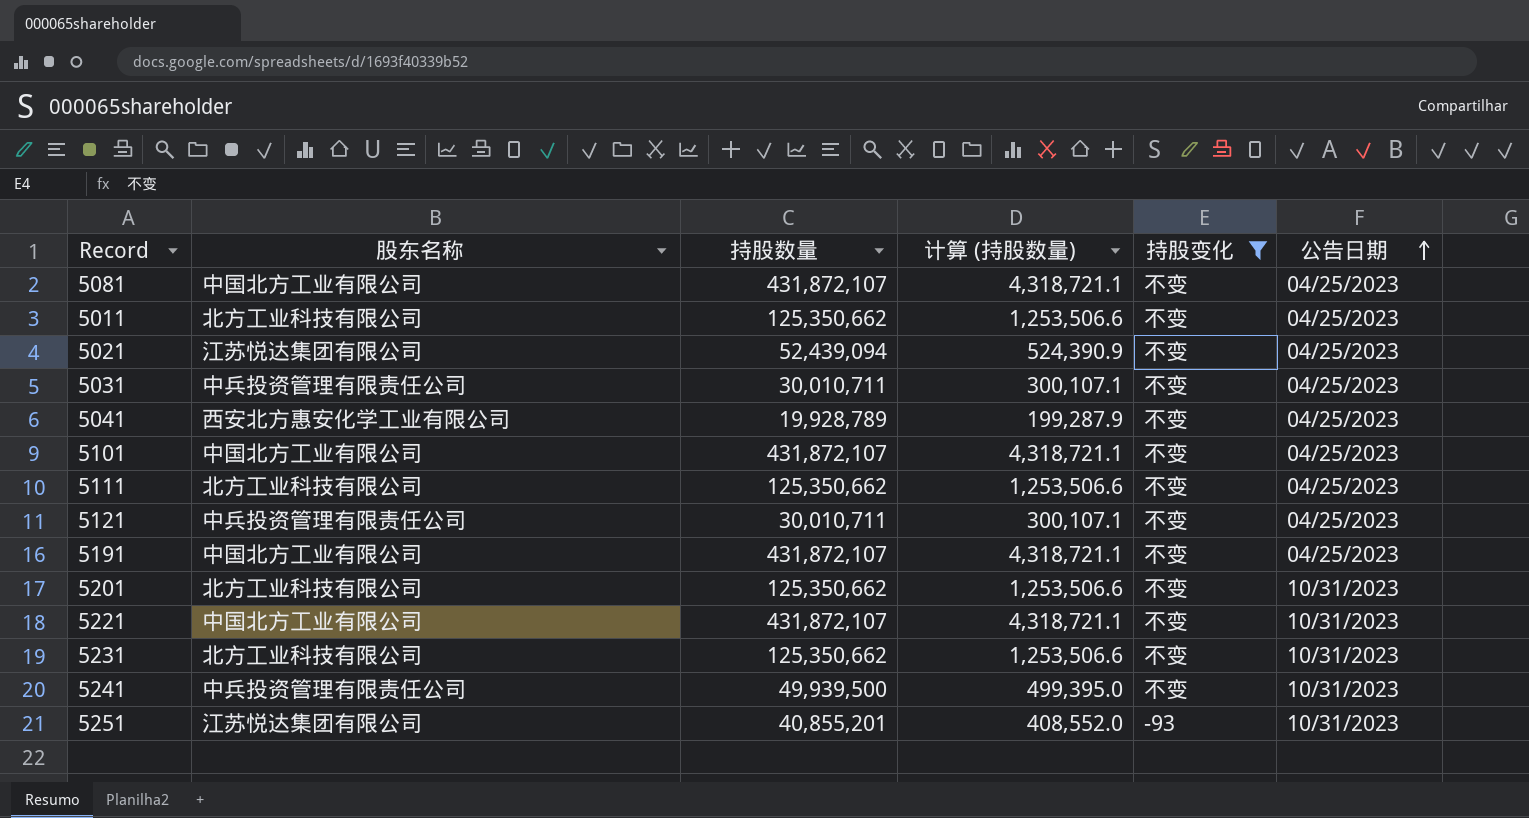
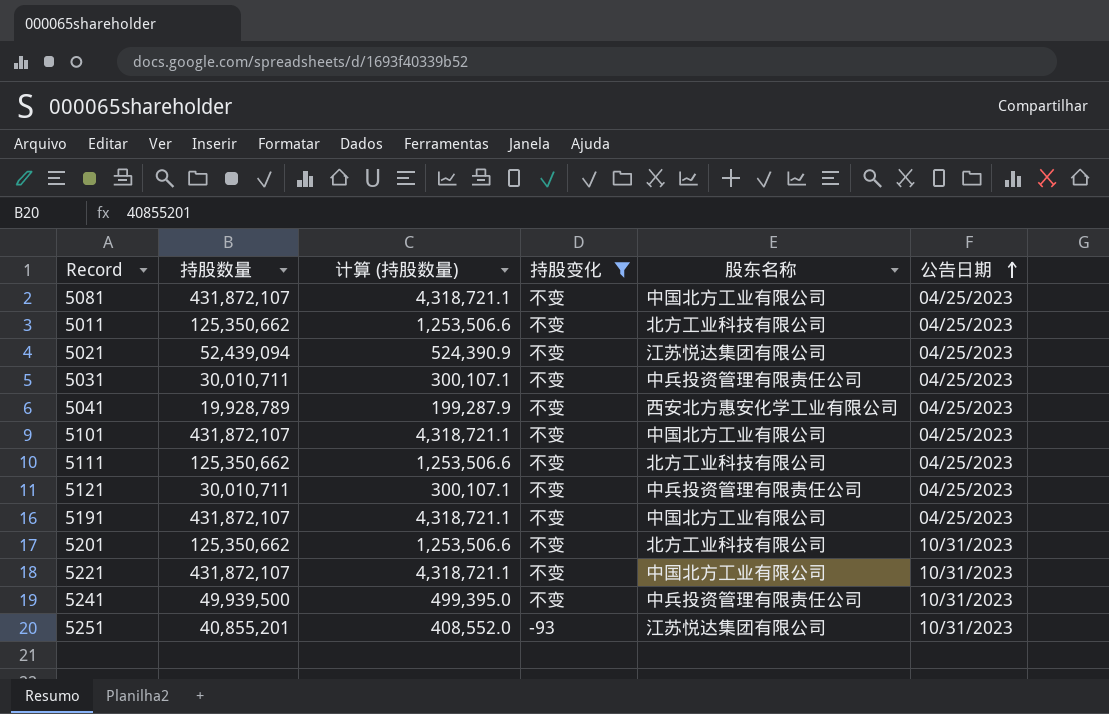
column 股东名称 | position: 2 -> 5
row 5231: 北方工业科技有限公司 | 125,350,662 | 1,253,506.6 | 不变 | 10/31/2023 -> none

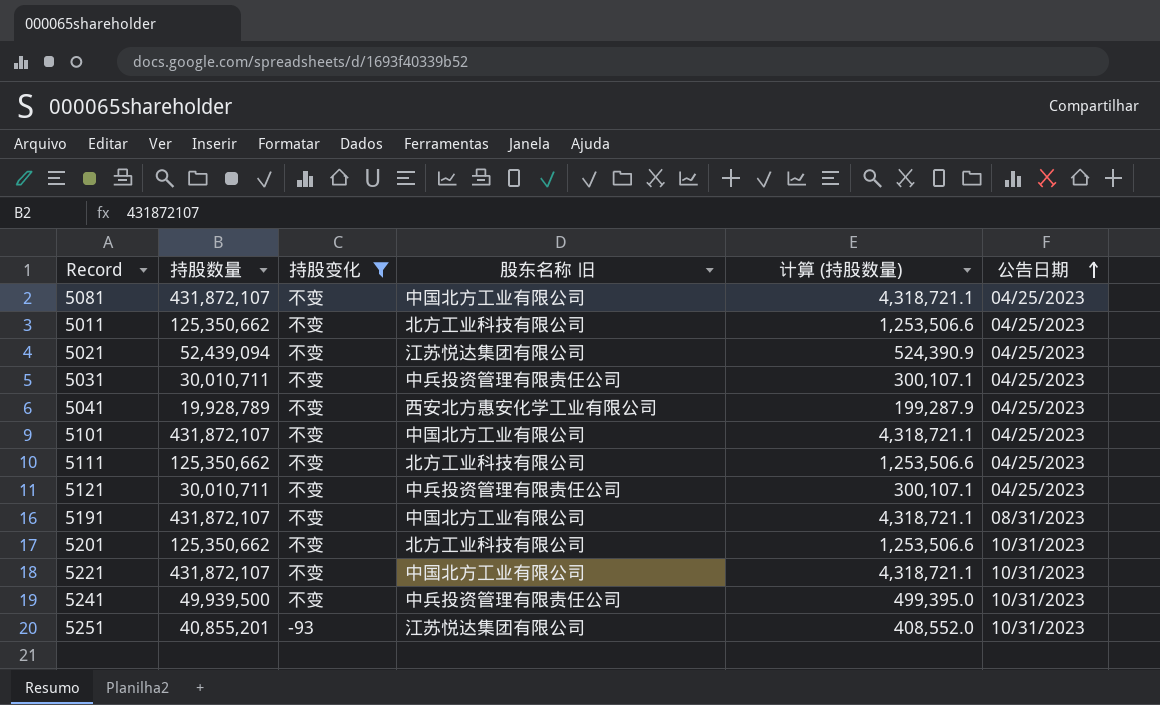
column name: 股东名称 -> 股东名称 旧
column 计算 (持股数量) | position: 3 -> 5
5191 | 公告日期: 04/25/2023 -> 08/31/2023

